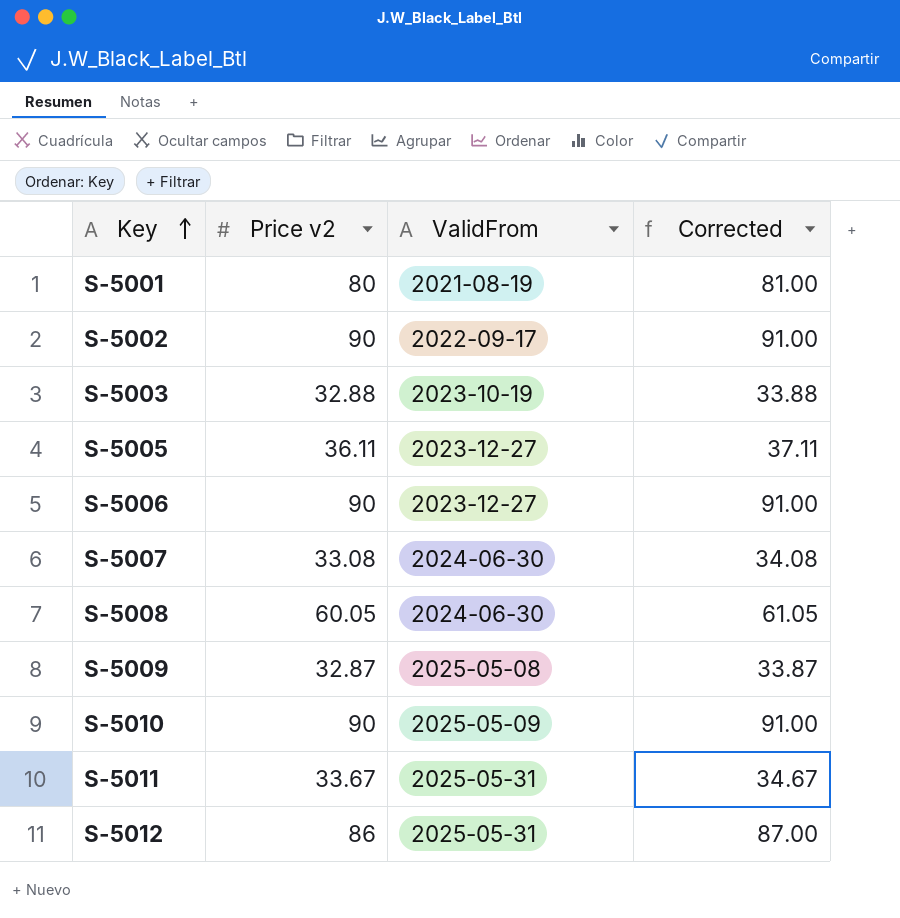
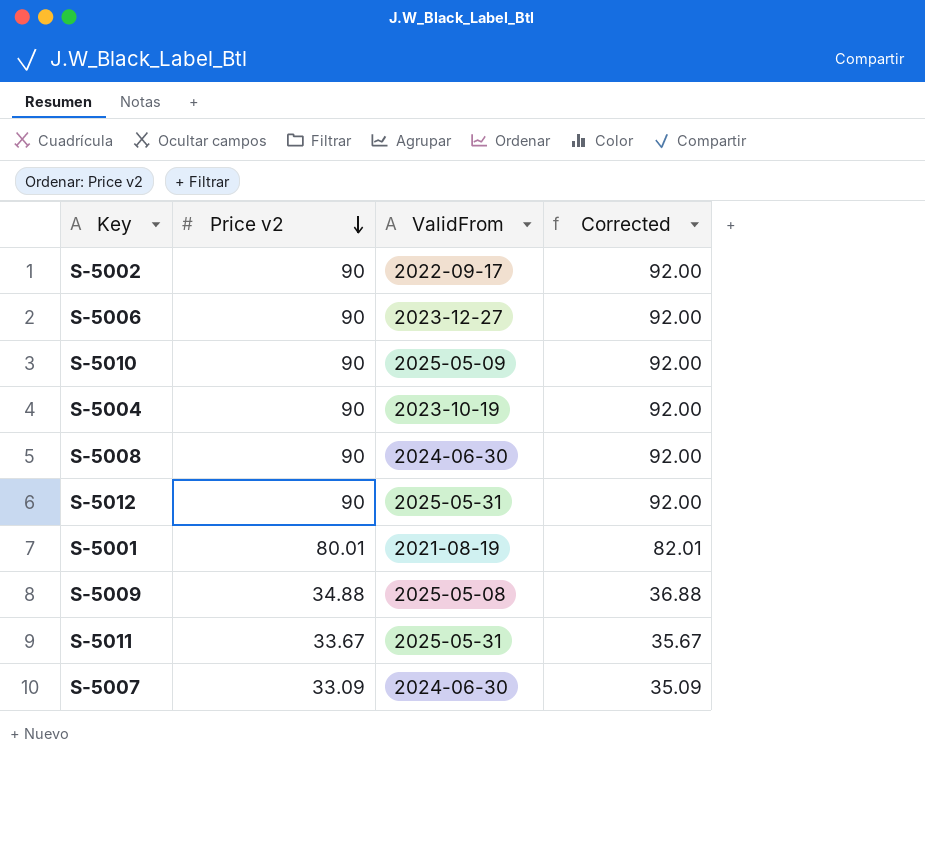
row order: Key ascending -> Price v2 descending
column Corrected | formula: [Price v2] + 1 -> [Price v2] + 2
row S-5003: 32.88 | 2023-10-19 | 33.88 -> none
row S-5005: 36.11 | 2023-12-27 | 37.11 -> none
row S-5004: none -> 90 | 2023-10-19 | 92.00
S-5008 | Price v2: 60.05 -> 90
S-5012 | Price v2: 86 -> 90
S-5001 | Price v2: 80 -> 80.01
S-5009 | Price v2: 32.87 -> 34.88
S-5007 | Price v2: 33.08 -> 33.09

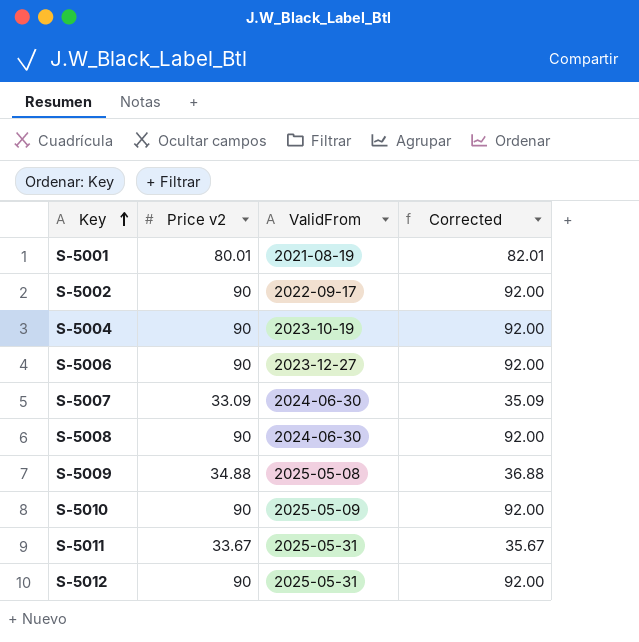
row order: Price v2 descending -> Key ascending

